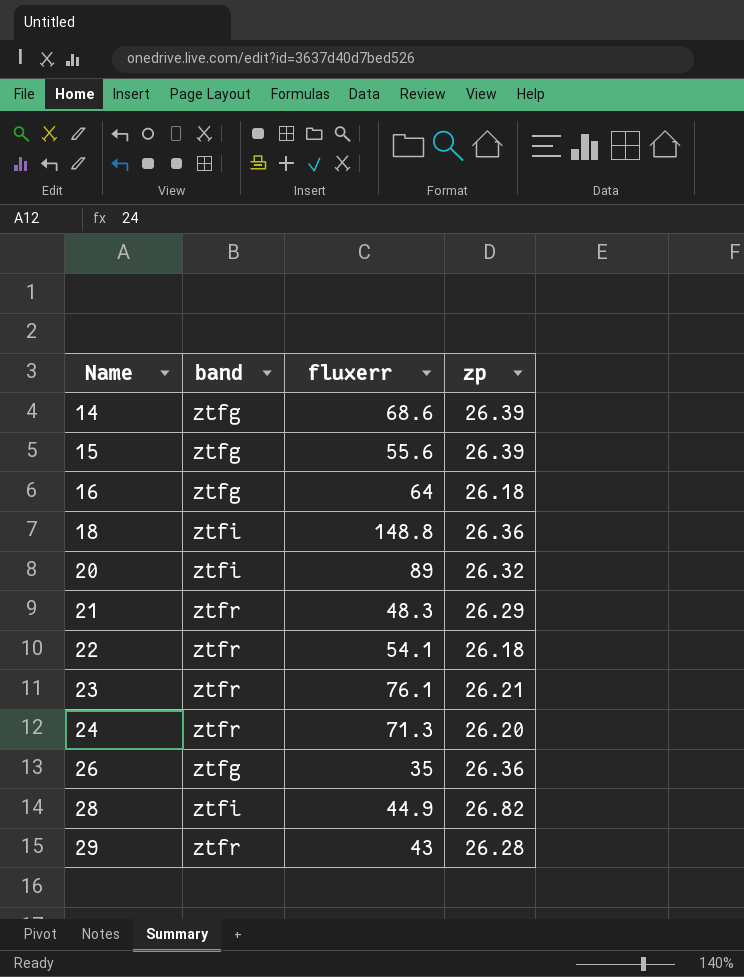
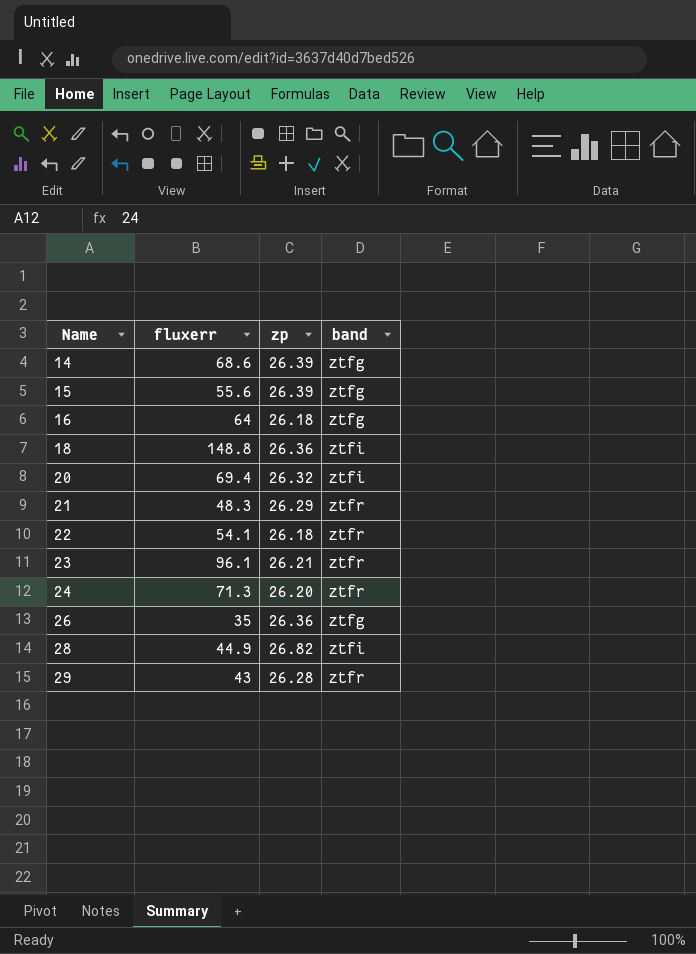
column band | position: 2 -> 4
20 | fluxerr: 89 -> 69.4
23 | fluxerr: 76.1 -> 96.1

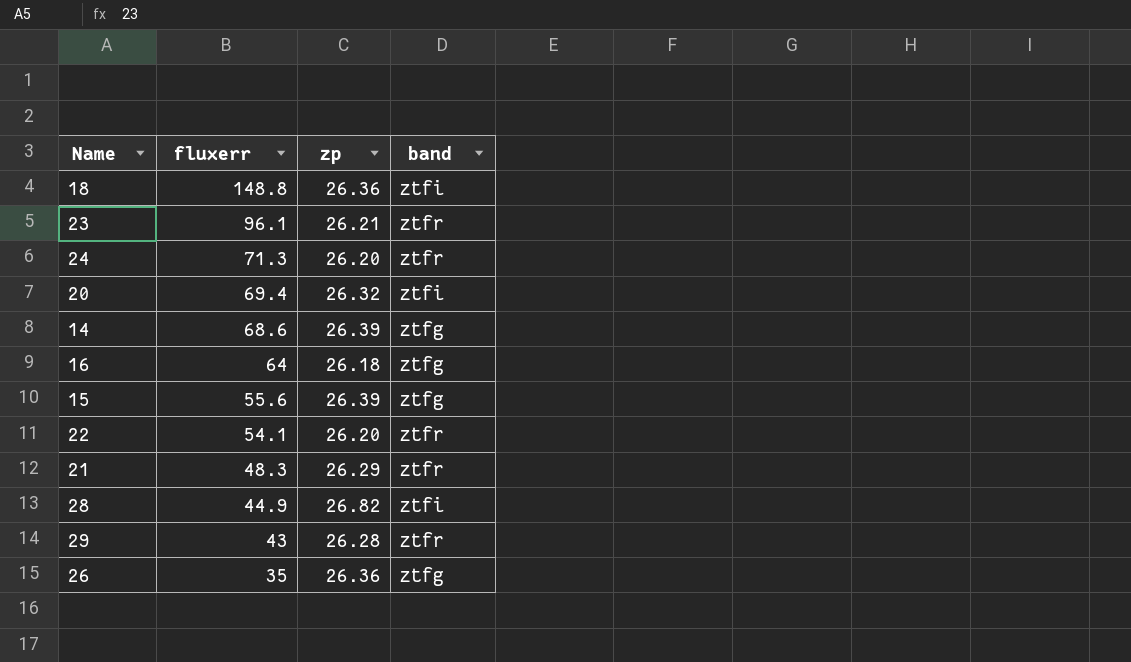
row order: Name ascending -> fluxerr descending
22 | zp: 26.18 -> 26.20

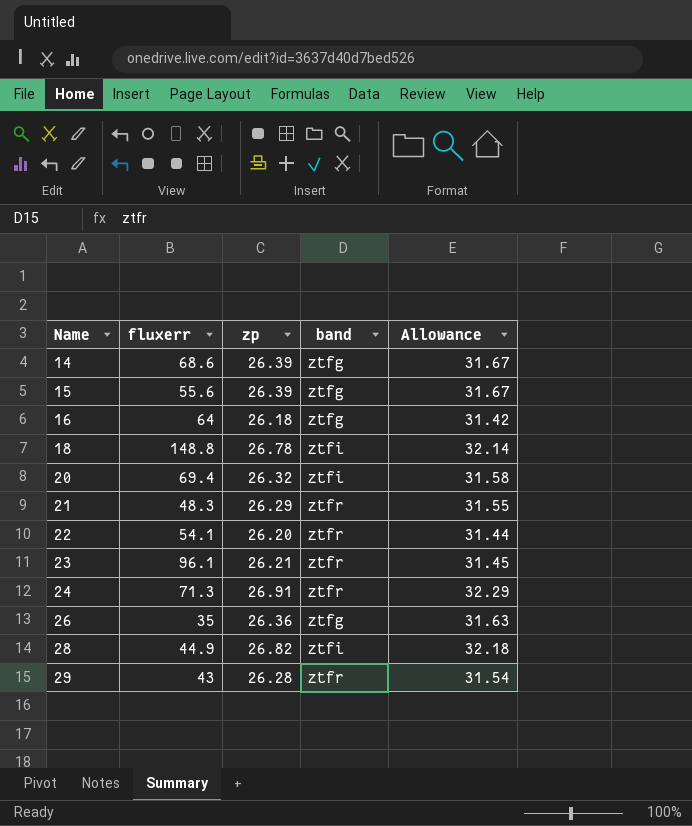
row order: fluxerr descending -> Name ascending
column Allowance | formula: none -> [zp] * 1.2
18 | zp: 26.36 -> 26.78
24 | zp: 26.20 -> 26.91

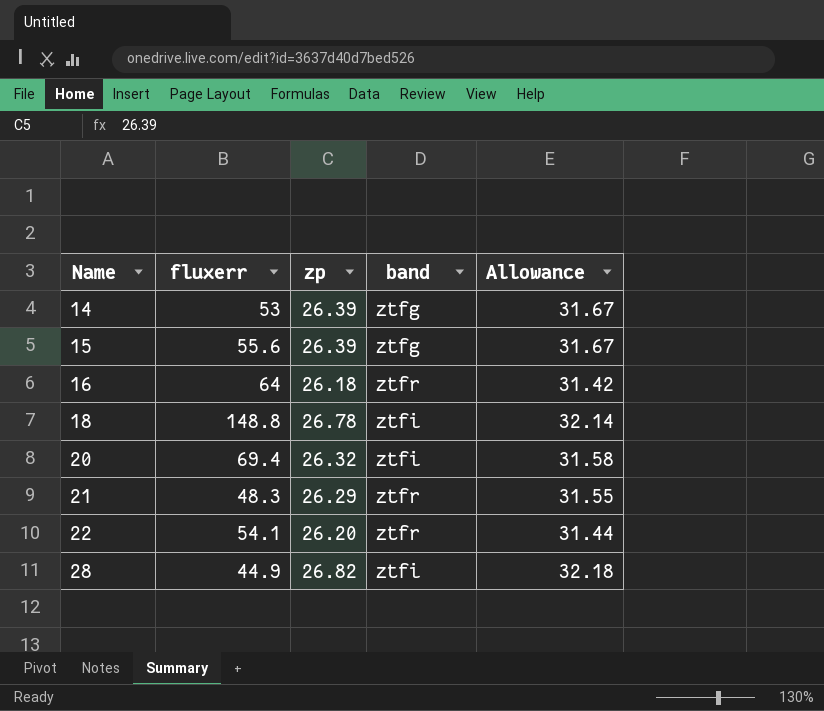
row 23: 96.1 | 26.21 | ztfr | 31.45 -> none
row 24: 71.3 | 26.91 | ztfr | 32.29 -> none
row 26: 35 | 26.36 | ztfg | 31.63 -> none
row 29: 43 | 26.28 | ztfr | 31.54 -> none
14 | fluxerr: 68.6 -> 53
16 | band: ztfg -> ztfr

